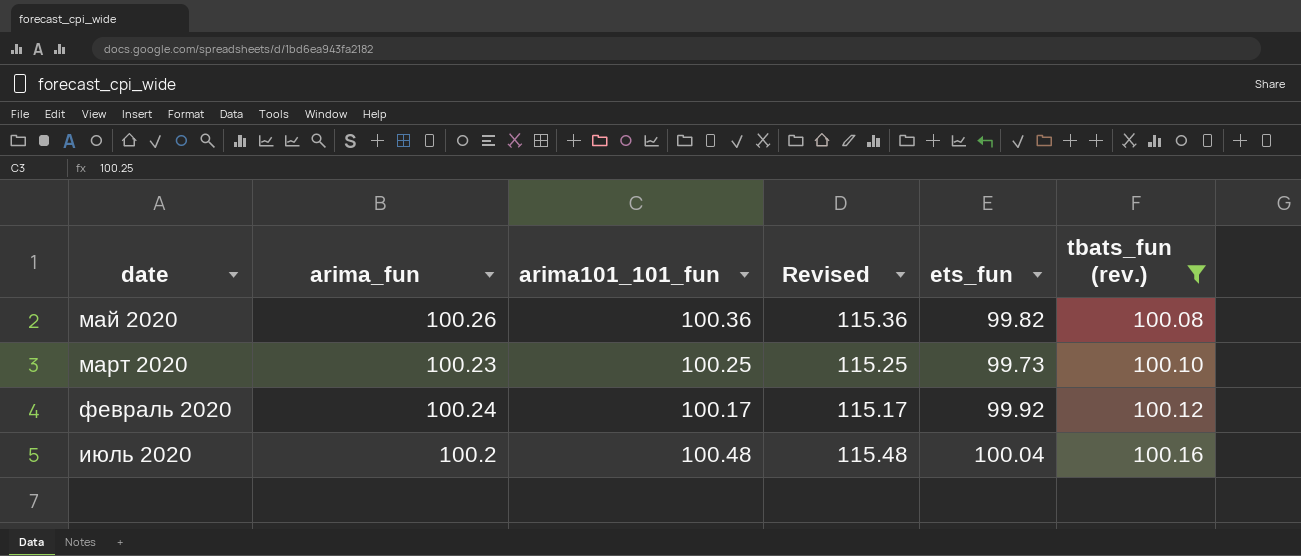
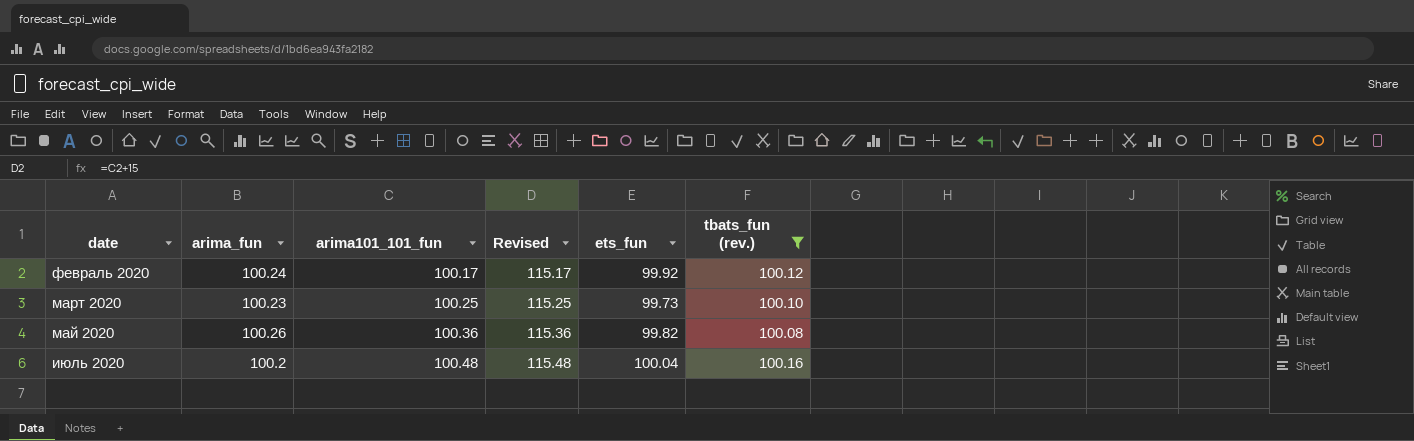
row order: tbats_fun (rev.) ascending -> date ascending

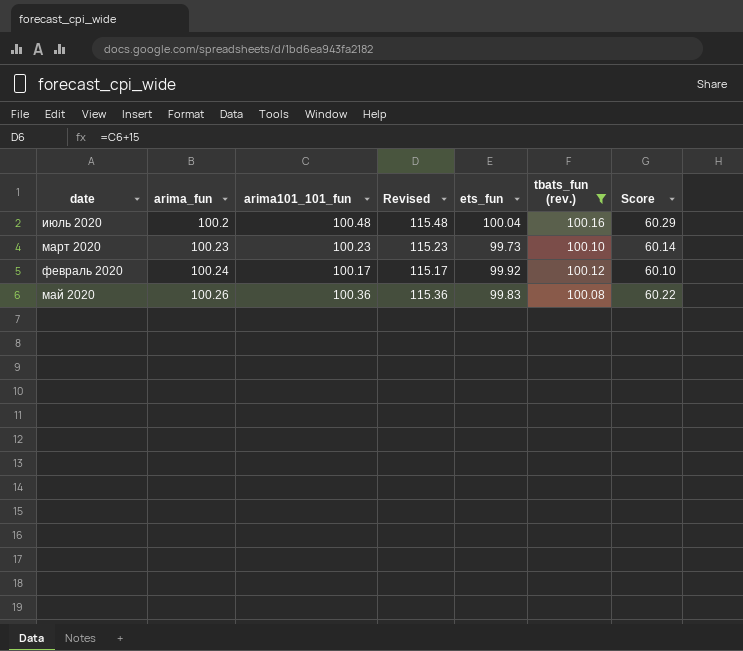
row order: date ascending -> arima_fun ascending
column Score | formula: none -> [arima101_101_fun] * 0.6
март 2020 | arima101_101_fun: 100.25 -> 100.23
март 2020 | Revised: 115.25 -> 115.23
май 2020 | ets_fun: 99.82 -> 99.83

